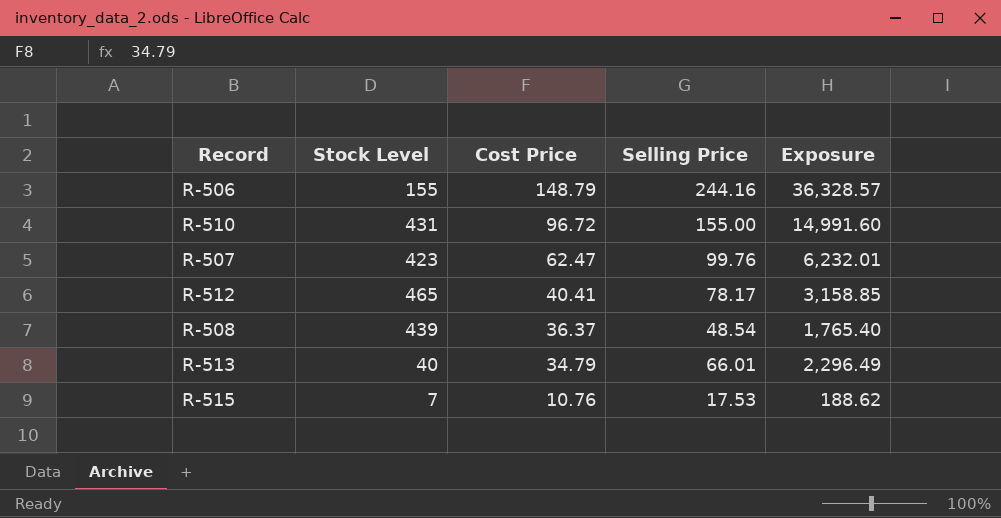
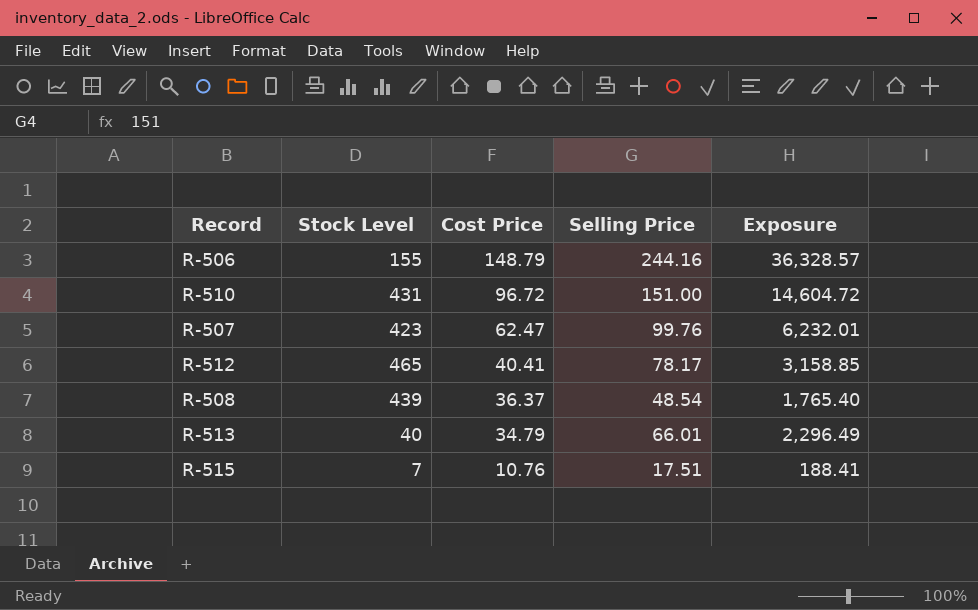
R-510 | Selling Price: 155.00 -> 151.00
R-510 | Exposure: 14,991.60 -> 14,604.72
R-515 | Selling Price: 17.53 -> 17.51
R-515 | Exposure: 188.62 -> 188.41

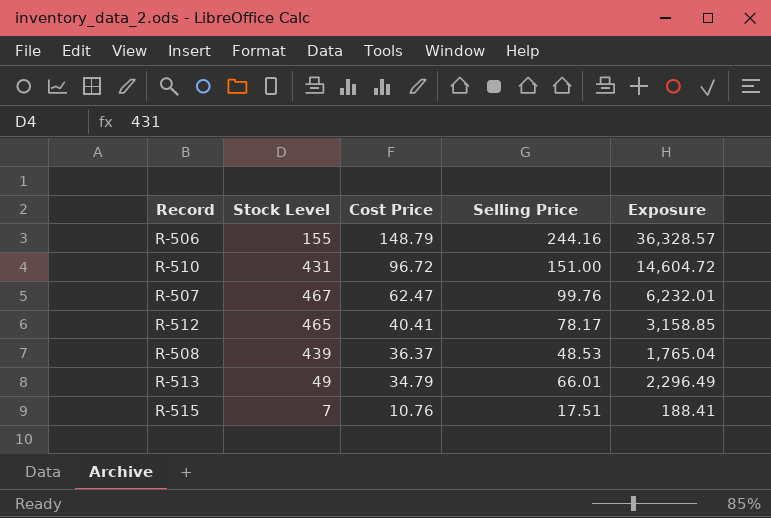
R-507 | Stock Level: 423 -> 467
R-508 | Selling Price: 48.54 -> 48.53
R-508 | Exposure: 1,765.40 -> 1,765.04
R-513 | Stock Level: 40 -> 49

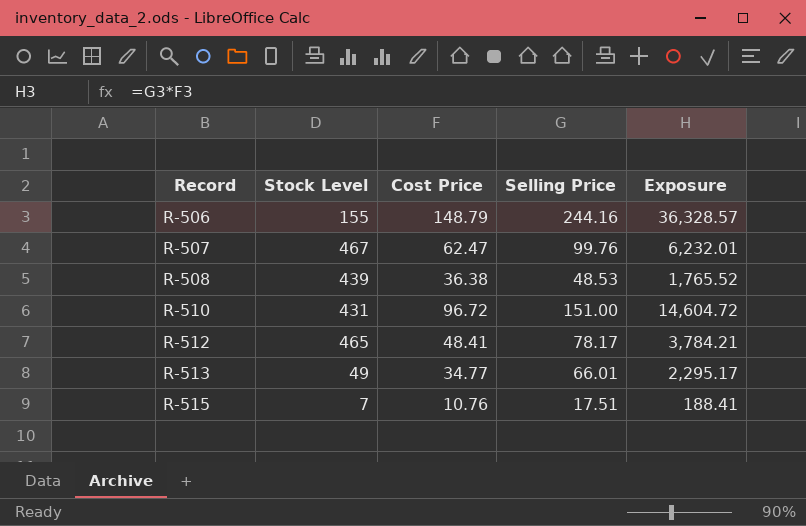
row order: Cost Price descending -> Record ascending
R-508 | Cost Price: 36.37 -> 36.38
R-508 | Exposure: 1,765.04 -> 1,765.52
R-512 | Cost Price: 40.41 -> 48.41
R-512 | Exposure: 3,158.85 -> 3,784.21
R-513 | Cost Price: 34.79 -> 34.77
R-513 | Exposure: 2,296.49 -> 2,295.17

